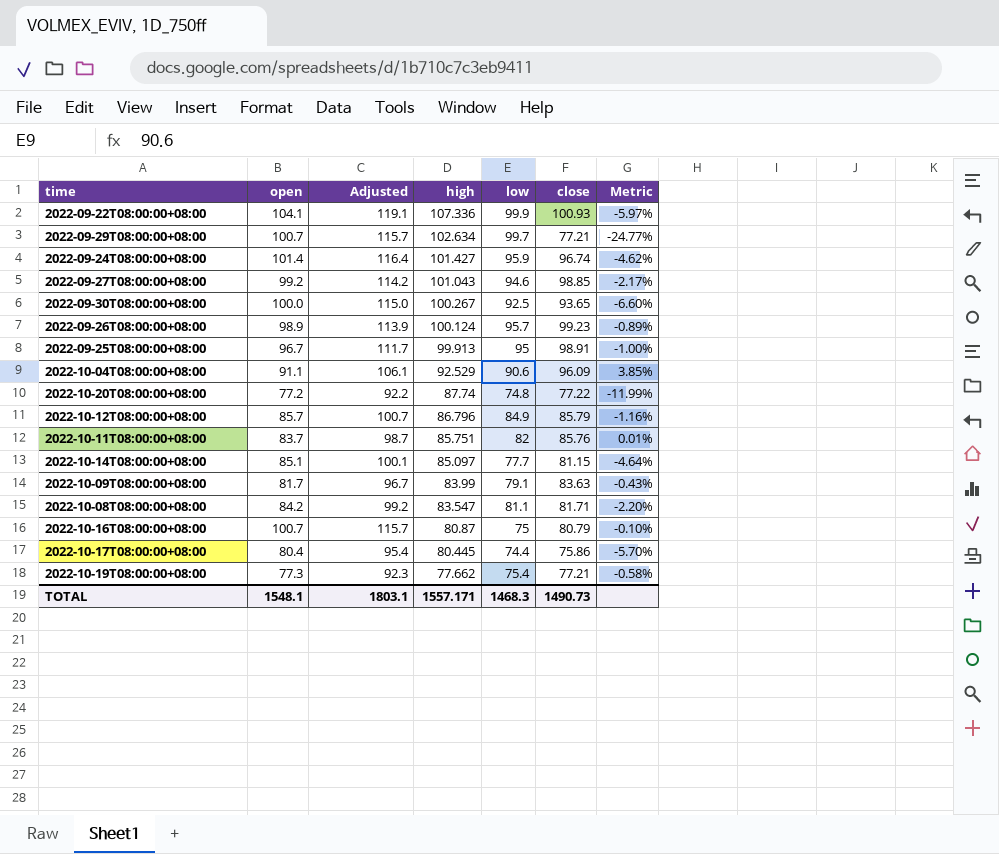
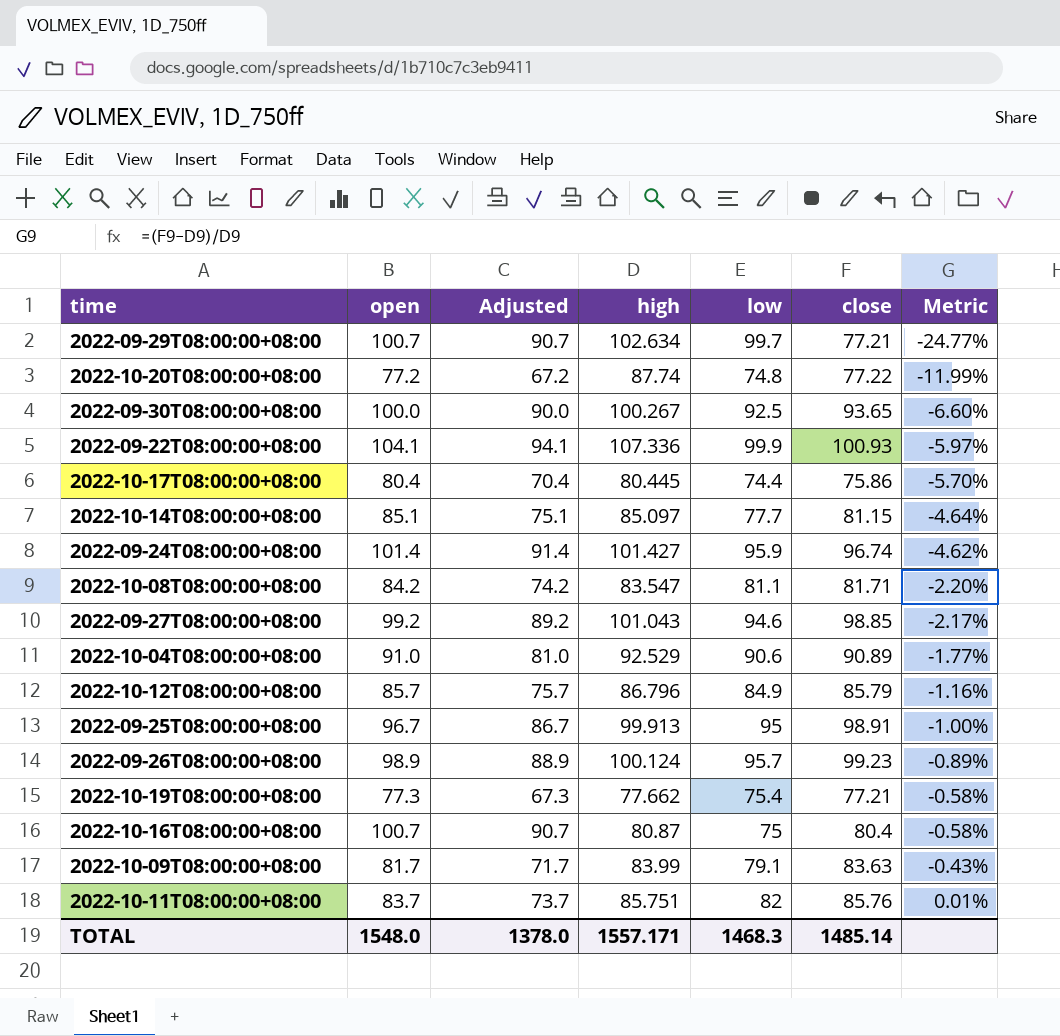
row order: high descending -> Metric ascending
column Adjusted | formula: [open] + 15 -> [open] - 10
2022-10-04T08:00:00+08:00 | open: 91.1 -> 91.0
2022-10-04T08:00:00+08:00 | close: 96.09 -> 90.89
2022-10-04T08:00:00+08:00 | Metric: 3.85% -> -1.77%
2022-10-16T08:00:00+08:00 | close: 80.79 -> 80.4
2022-10-16T08:00:00+08:00 | Metric: -0.10% -> -0.58%
TOTAL | open: 1548.1 -> 1548.0
TOTAL | Adjusted: 1803.1 -> 1378.0
TOTAL | close: 1490.73 -> 1485.14

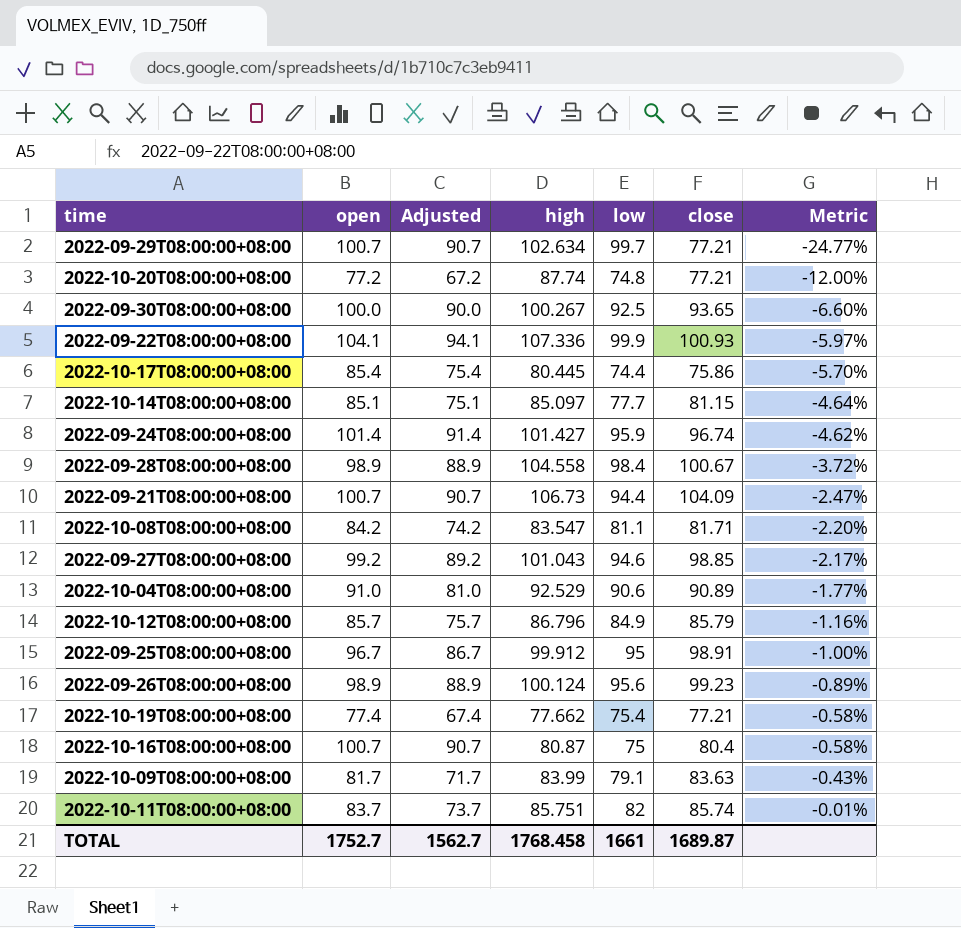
2022-10-20T08:00:00+08:00 | close: 77.22 -> 77.21
2022-10-20T08:00:00+08:00 | Metric: -11.99% -> -12.00%
2022-10-17T08:00:00+08:00 | open: 80.4 -> 85.4
2022-10-17T08:00:00+08:00 | Adjusted: 70.4 -> 75.4
row 2022-09-28T08:00:00+08:00: none -> 98.9 | 88.9 | 104.558 | 98.4 | 100.67 | -3.72%
row 2022-09-21T08:00:00+08:00: none -> 100.7 | 90.7 | 106.73 | 94.4 | 104.09 | -2.47%
2022-09-25T08:00:00+08:00 | high: 99.913 -> 99.912
2022-09-26T08:00:00+08:00 | low: 95.7 -> 95.6
2022-10-19T08:00:00+08:00 | open: 77.3 -> 77.4
2022-10-19T08:00:00+08:00 | Adjusted: 67.3 -> 67.4
2022-10-11T08:00:00+08:00 | close: 85.76 -> 85.74
2022-10-11T08:00:00+08:00 | Metric: 0.01% -> -0.01%
TOTAL | open: 1548.0 -> 1752.7
TOTAL | Adjusted: 1378.0 -> 1562.7
TOTAL | high: 1557.171 -> 1768.458
TOTAL | low: 1468.3 -> 1661
TOTAL | close: 1485.14 -> 1689.87

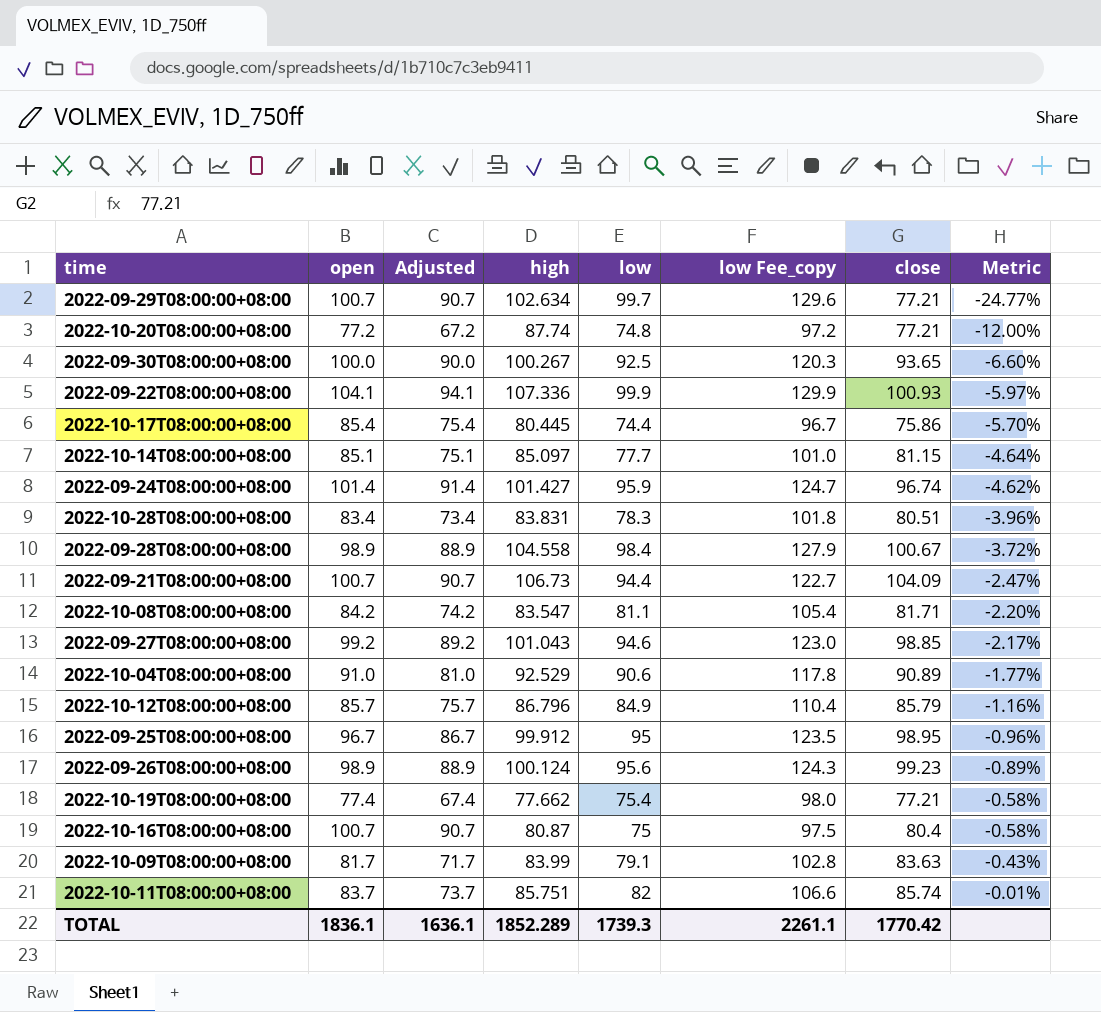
column low Fee_copy | formula: none -> [low] * 1.3
row 2022-10-28T08:00:00+08:00: none -> 83.4 | 73.4 | 83.831 | 78.3 | 101.8 | 80.51 | -3.96%
2022-09-25T08:00:00+08:00 | close: 98.91 -> 98.95
2022-09-25T08:00:00+08:00 | Metric: -1.00% -> -0.96%
TOTAL | open: 1752.7 -> 1836.1
TOTAL | Adjusted: 1562.7 -> 1636.1
TOTAL | high: 1768.458 -> 1852.289
TOTAL | low: 1661 -> 1739.3
TOTAL | close: 1689.87 -> 1770.42

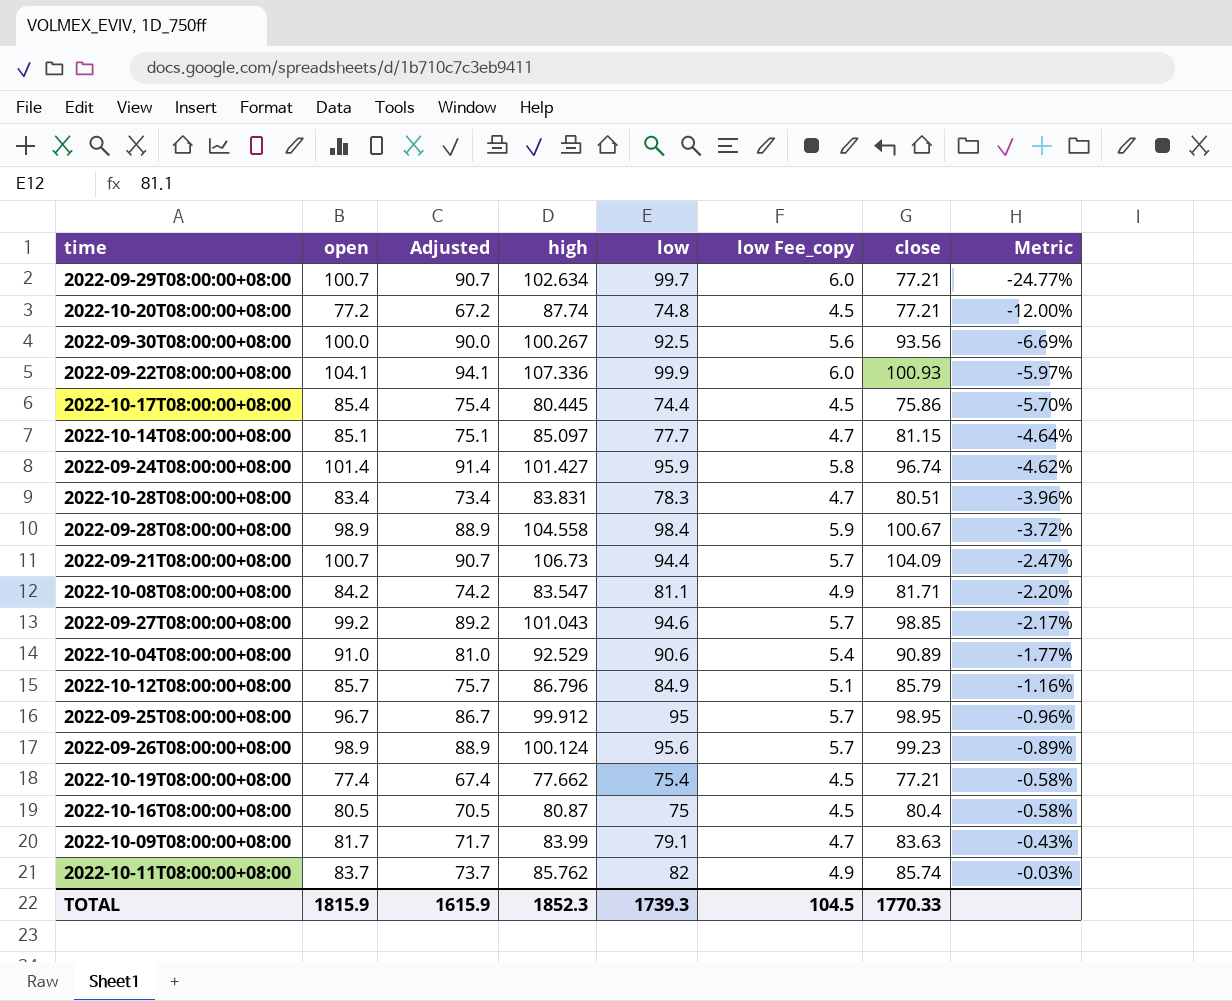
column low Fee_copy | formula: [low] * 1.3 -> [low] * 0.06
2022-09-30T08:00:00+08:00 | close: 93.65 -> 93.56
2022-09-30T08:00:00+08:00 | Metric: -6.60% -> -6.69%
2022-10-16T08:00:00+08:00 | open: 100.7 -> 80.5
2022-10-16T08:00:00+08:00 | Adjusted: 90.7 -> 70.5
2022-10-11T08:00:00+08:00 | high: 85.751 -> 85.762
2022-10-11T08:00:00+08:00 | Metric: -0.01% -> -0.03%
TOTAL | open: 1836.1 -> 1815.9
TOTAL | Adjusted: 1636.1 -> 1615.9
TOTAL | high: 1852.289 -> 1852.3
TOTAL | low Fee_copy: 2261.1 -> 104.5
TOTAL | close: 1770.42 -> 1770.33

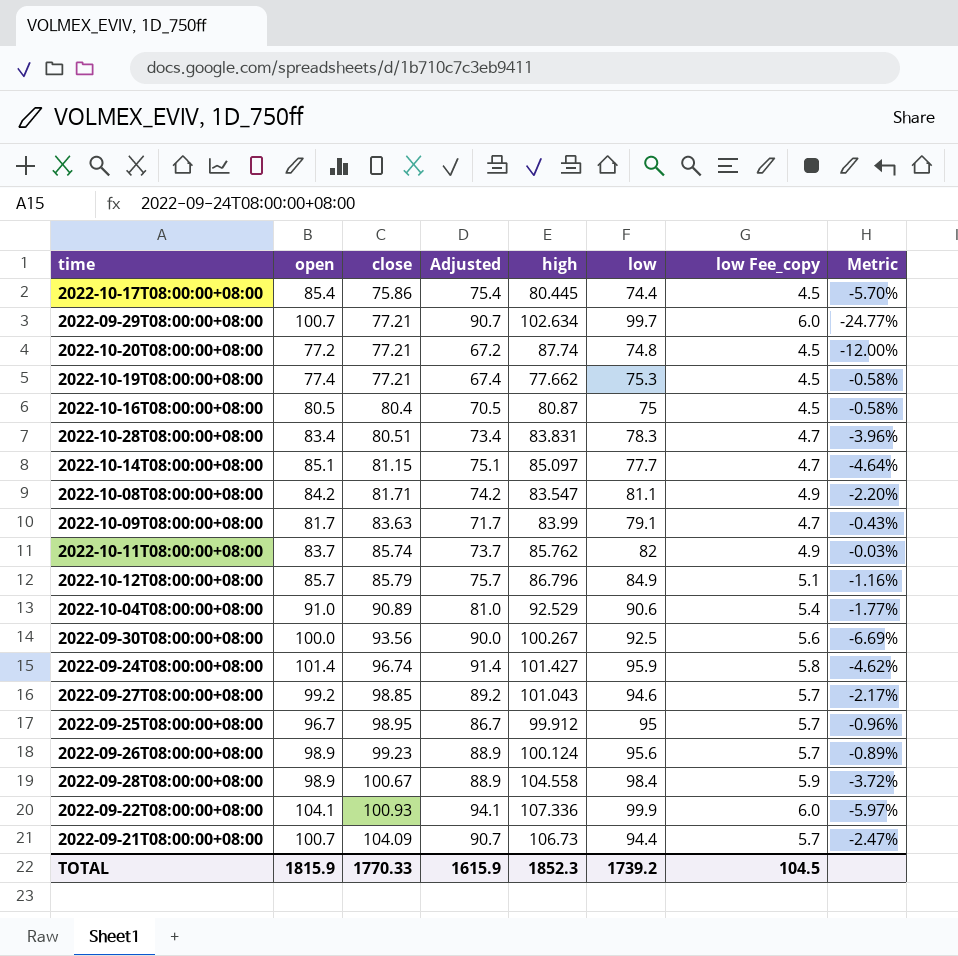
row order: Metric ascending -> close ascending
column close | position: 7 -> 3
2022-10-19T08:00:00+08:00 | low: 75.4 -> 75.3
TOTAL | low: 1739.3 -> 1739.2

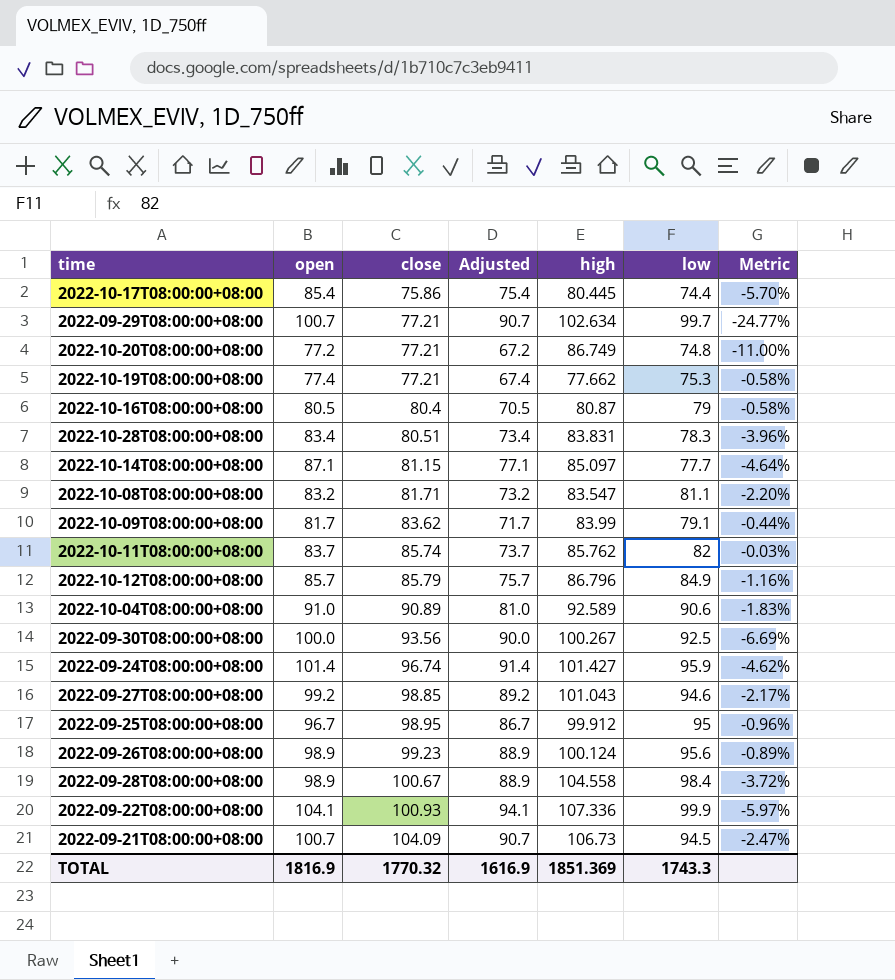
column low Fee_copy | formula: [low] * 0.06 -> none
2022-10-20T08:00:00+08:00 | high: 87.74 -> 86.749
2022-10-20T08:00:00+08:00 | Metric: -12.00% -> -11.00%
2022-10-16T08:00:00+08:00 | low: 75 -> 79
2022-10-14T08:00:00+08:00 | open: 85.1 -> 87.1
2022-10-14T08:00:00+08:00 | Adjusted: 75.1 -> 77.1
2022-10-08T08:00:00+08:00 | open: 84.2 -> 83.2
2022-10-08T08:00:00+08:00 | Adjusted: 74.2 -> 73.2
2022-10-09T08:00:00+08:00 | close: 83.63 -> 83.62
2022-10-09T08:00:00+08:00 | Metric: -0.43% -> -0.44%
2022-10-04T08:00:00+08:00 | high: 92.529 -> 92.589
2022-10-04T08:00:00+08:00 | Metric: -1.77% -> -1.83%
2022-09-21T08:00:00+08:00 | low: 94.4 -> 94.5
TOTAL | open: 1815.9 -> 1816.9
TOTAL | close: 1770.33 -> 1770.32
TOTAL | Adjusted: 1615.9 -> 1616.9
TOTAL | high: 1852.3 -> 1851.369
TOTAL | low: 1739.2 -> 1743.3

